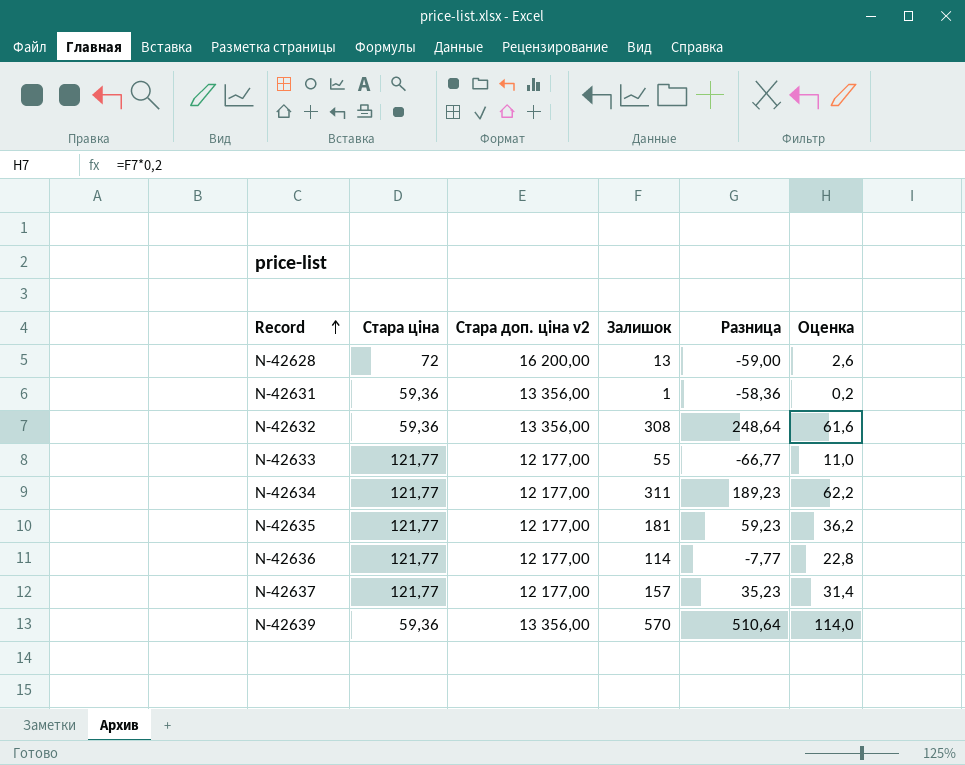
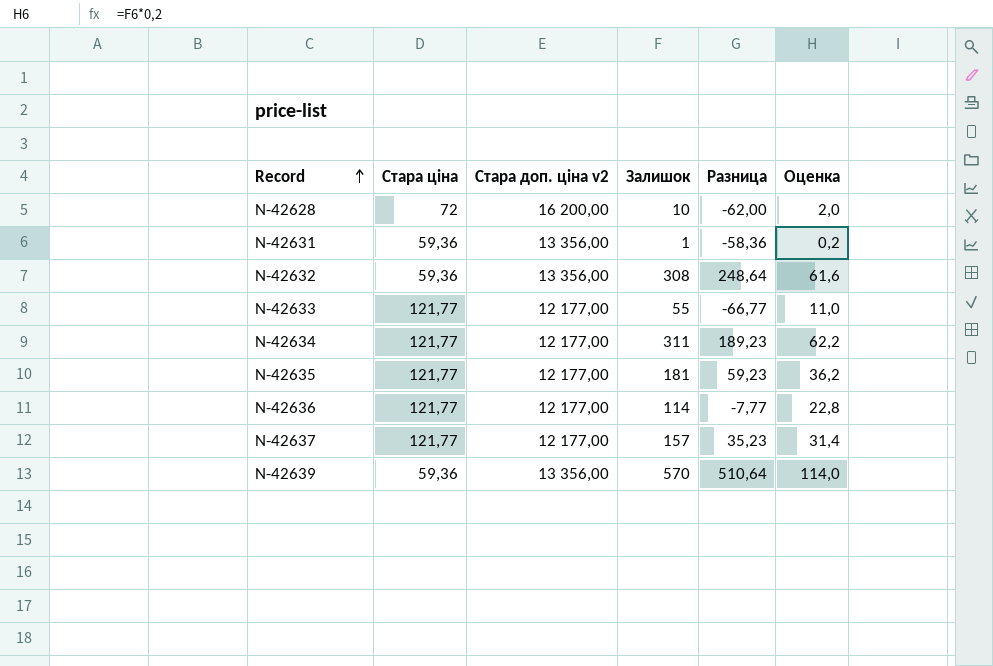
N-42628 | Залишок: 13 -> 10
N-42628 | Разница: -59,00 -> -62,00
N-42628 | Оценка: 2,6 -> 2,0

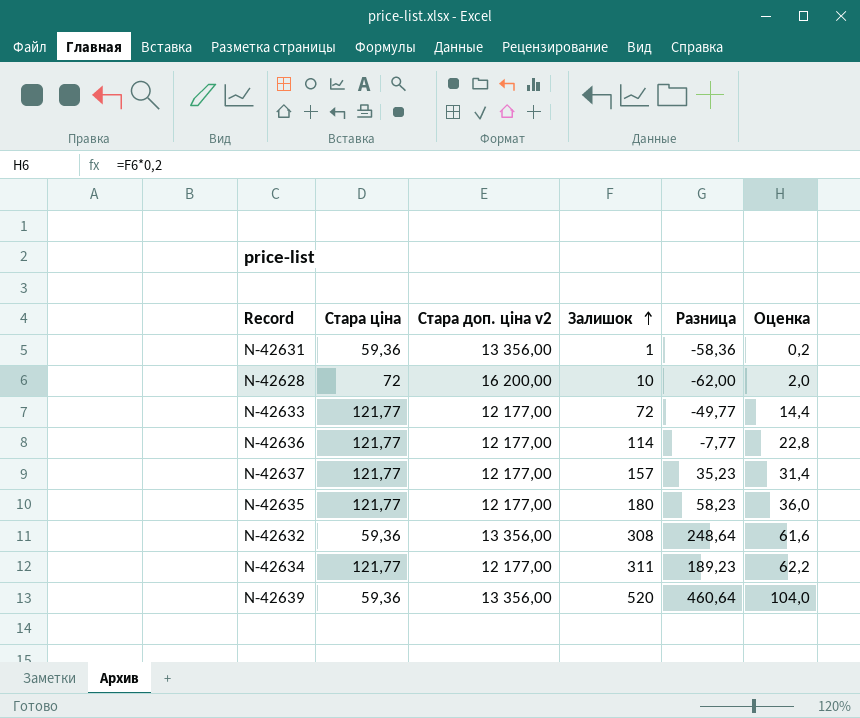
row order: Record ascending -> Залишок ascending
N-42633 | Залишок: 55 -> 72
N-42633 | Разница: -66,77 -> -49,77
N-42633 | Оценка: 11,0 -> 14,4
N-42635 | Залишок: 181 -> 180
N-42635 | Разница: 59,23 -> 58,23
N-42635 | Оценка: 36,2 -> 36,0
N-42639 | Залишок: 570 -> 520
N-42639 | Разница: 510,64 -> 460,64
N-42639 | Оценка: 114,0 -> 104,0

